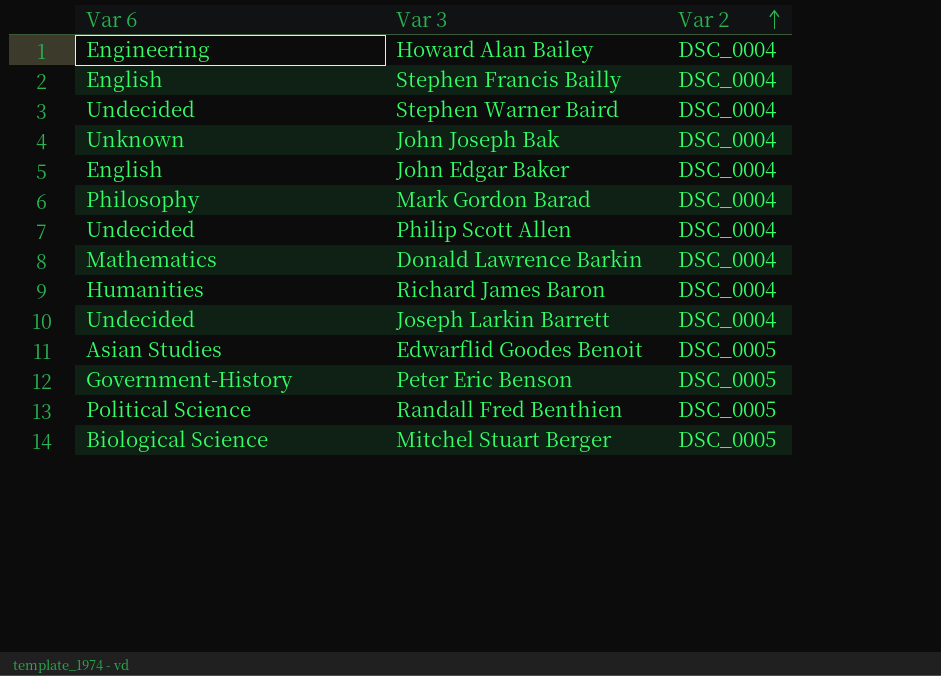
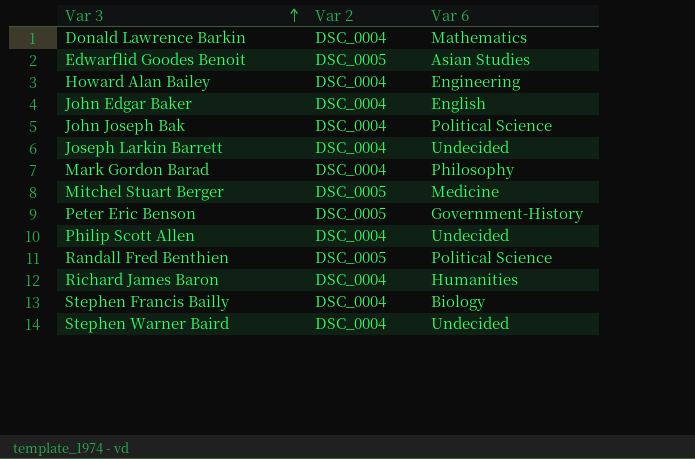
row order: Var 2 ascending -> Var 3 ascending
column Var 6 | position: 1 -> 3
John Joseph Bak | Var 6: Unknown -> Political Science
Mitchel Stuart Berger | Var 6: Biological Science -> Medicine
Stephen Francis Bailly | Var 6: English -> Biology

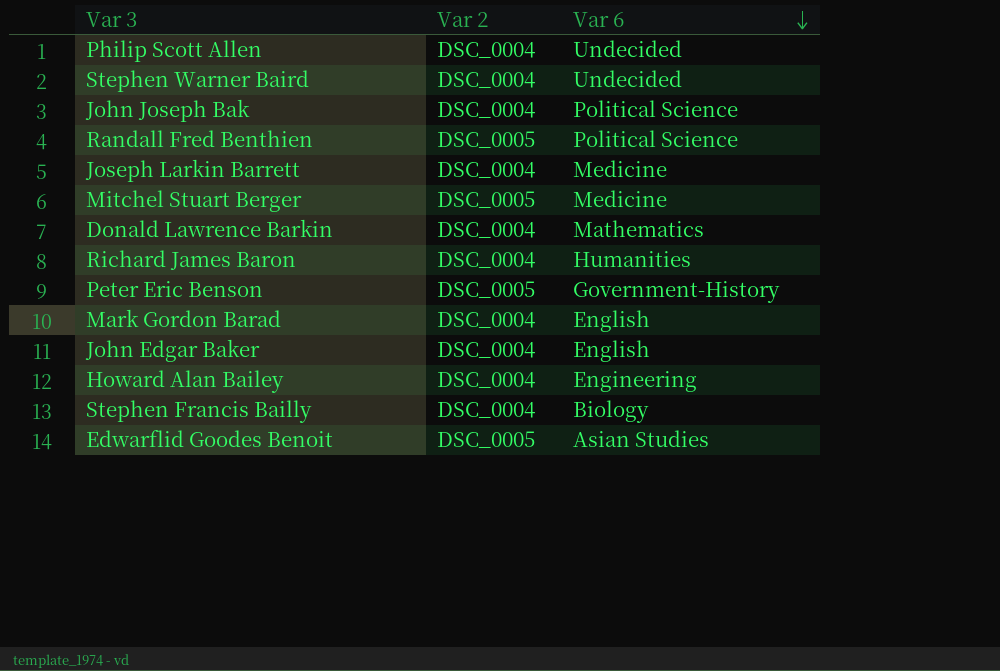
row order: Var 3 ascending -> Var 6 descending
Joseph Larkin Barrett | Var 6: Undecided -> Medicine
Mark Gordon Barad | Var 6: Philosophy -> English

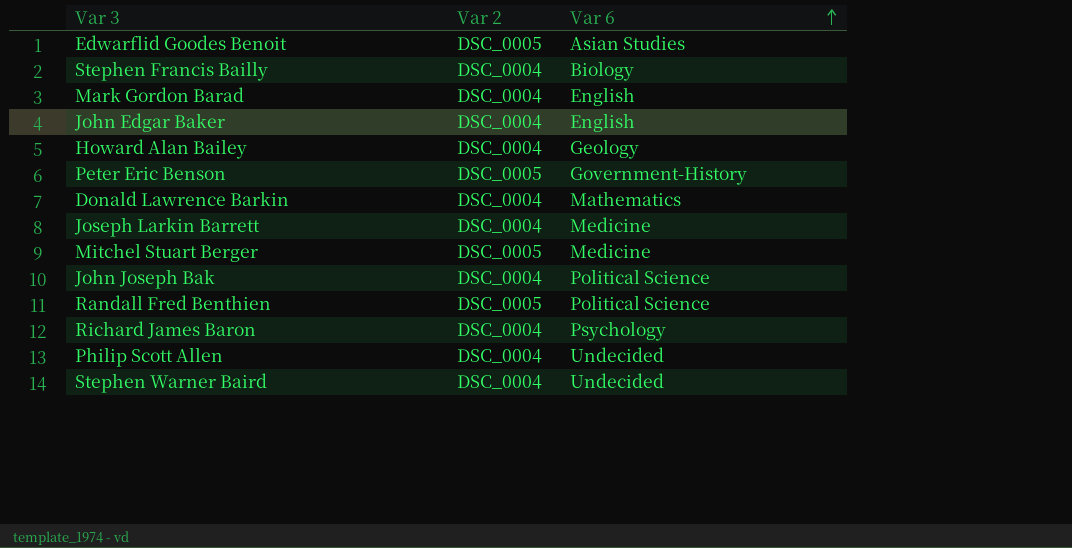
row order: Var 6 descending -> Var 6 ascending
Howard Alan Bailey | Var 6: Engineering -> Geology
Richard James Baron | Var 6: Humanities -> Psychology

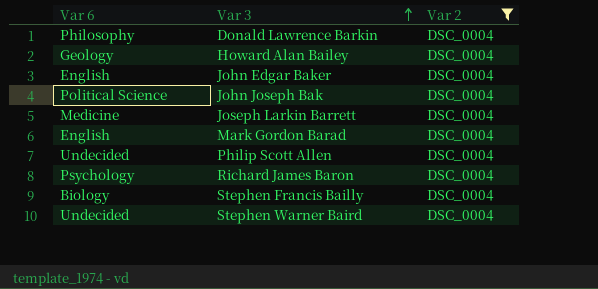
filter: none -> Var 2 = DSC_0004
row order: Var 6 ascending -> Var 3 ascending
column Var 6 | position: 3 -> 1
Donald Lawrence Barkin | Var 6: Mathematics -> Philosophy

